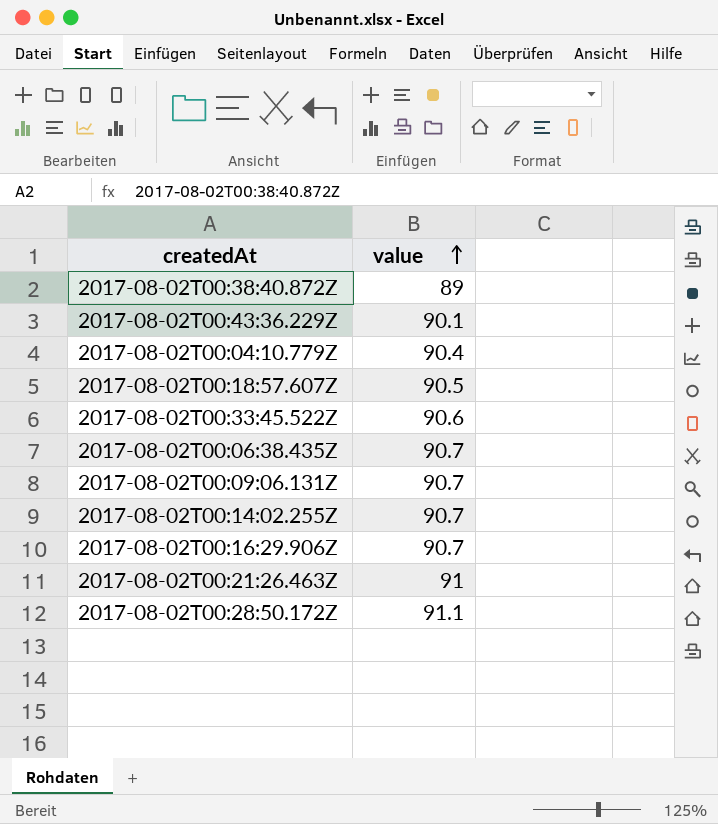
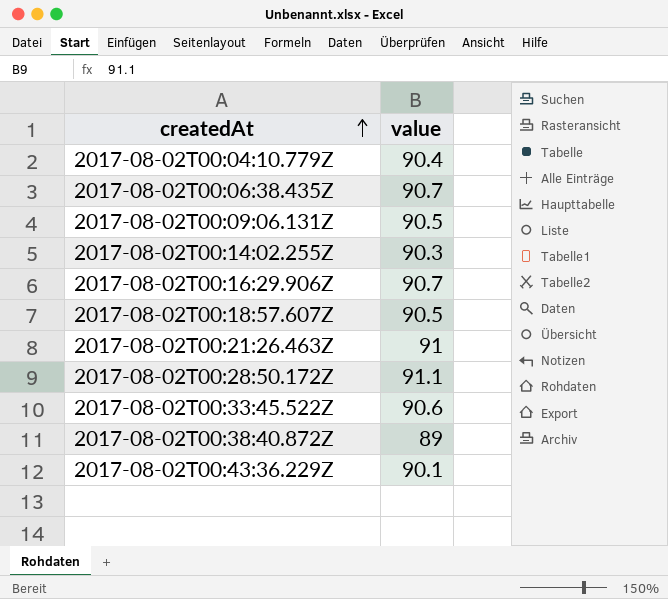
row order: value ascending -> createdAt ascending
2017-08-02T00:09:06.131Z | value: 90.7 -> 90.5
2017-08-02T00:14:02.255Z | value: 90.7 -> 90.3

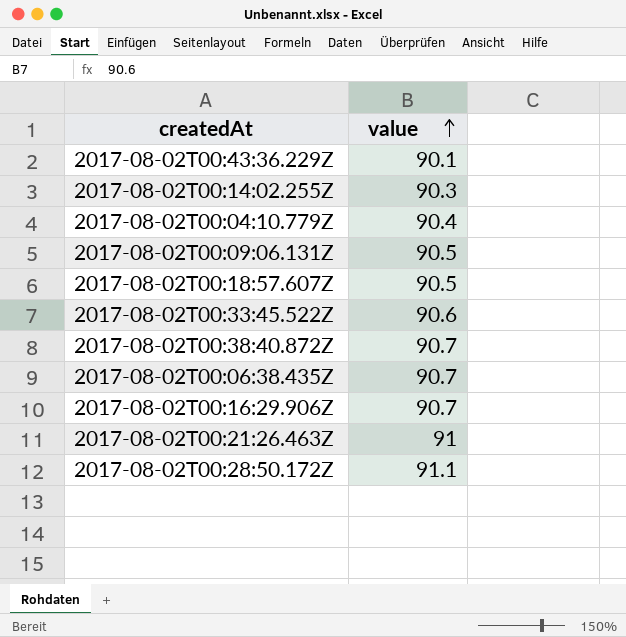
row order: createdAt ascending -> value ascending
2017-08-02T00:38:40.872Z | value: 89 -> 90.7

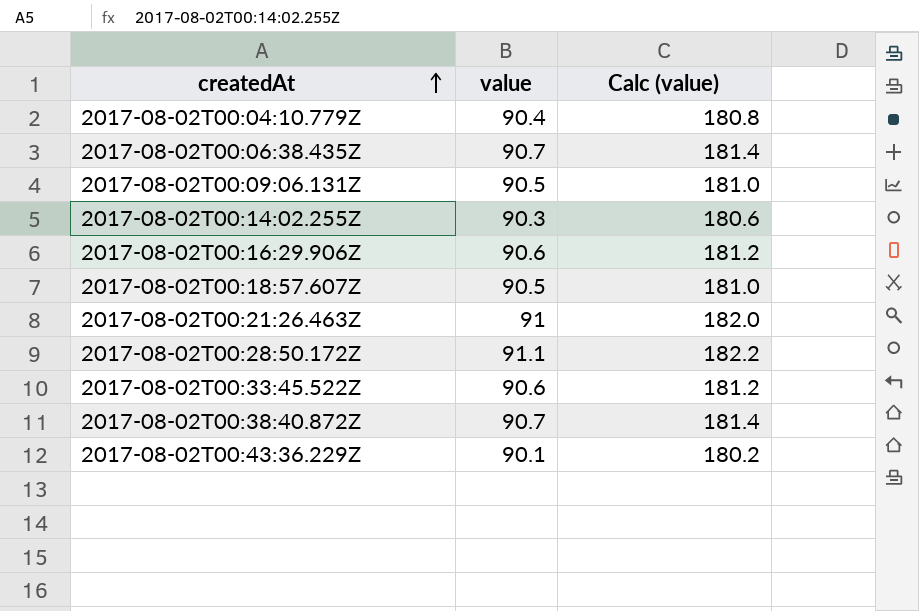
row order: value ascending -> createdAt ascending
column Calc (value) | formula: none -> [value] * 2
2017-08-02T00:16:29.906Z | value: 90.7 -> 90.6

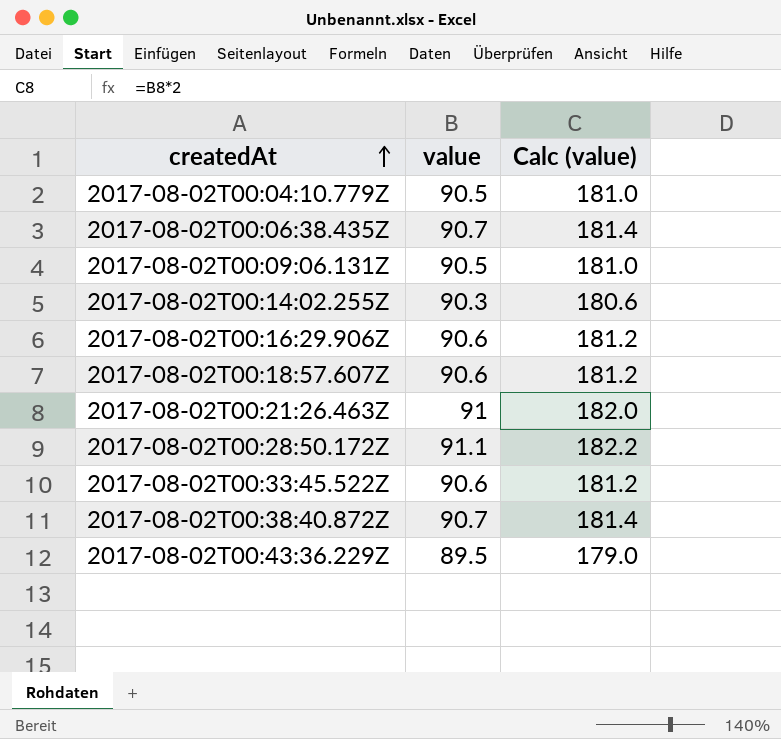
2017-08-02T00:04:10.779Z | value: 90.4 -> 90.5
2017-08-02T00:04:10.779Z | Calc (value): 180.8 -> 181.0
2017-08-02T00:18:57.607Z | value: 90.5 -> 90.6
2017-08-02T00:18:57.607Z | Calc (value): 181.0 -> 181.2
2017-08-02T00:43:36.229Z | value: 90.1 -> 89.5
2017-08-02T00:43:36.229Z | Calc (value): 180.2 -> 179.0

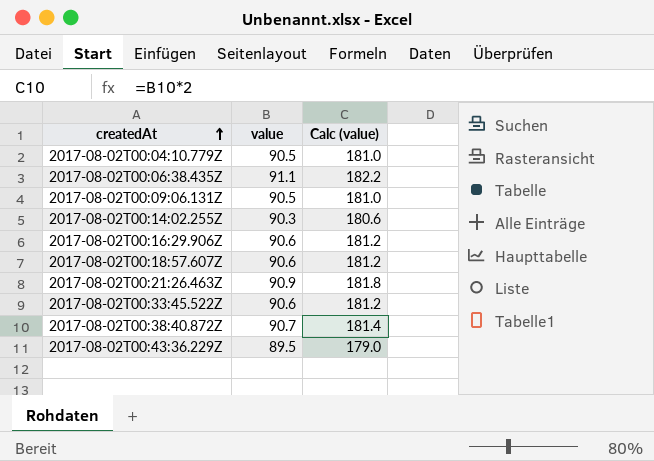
row 2017-08-02T00:28:50.172Z: 91.1 | 182.2 -> none
2017-08-02T00:06:38.435Z | value: 90.7 -> 91.1
2017-08-02T00:06:38.435Z | Calc (value): 181.4 -> 182.2
2017-08-02T00:21:26.463Z | value: 91 -> 90.9
2017-08-02T00:21:26.463Z | Calc (value): 182.0 -> 181.8

